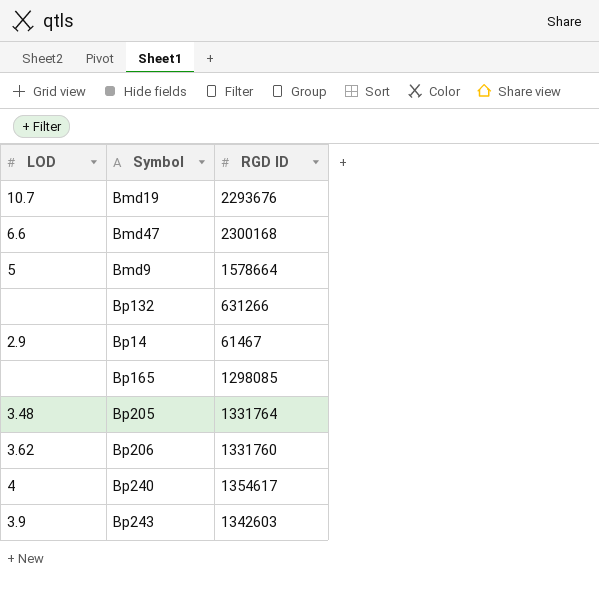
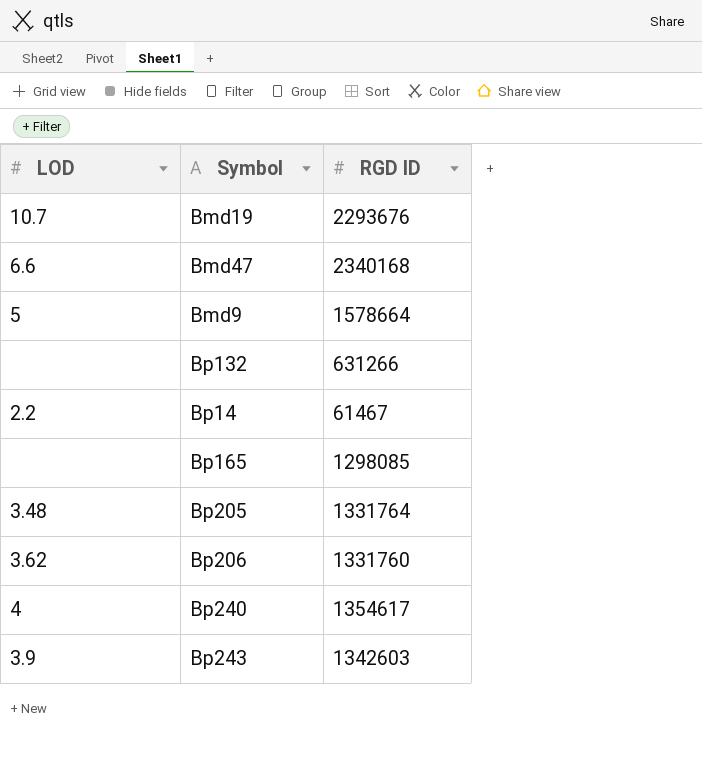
Bmd47 | RGD ID: 2300168 -> 2340168
Bp14 | LOD: 2.9 -> 2.2

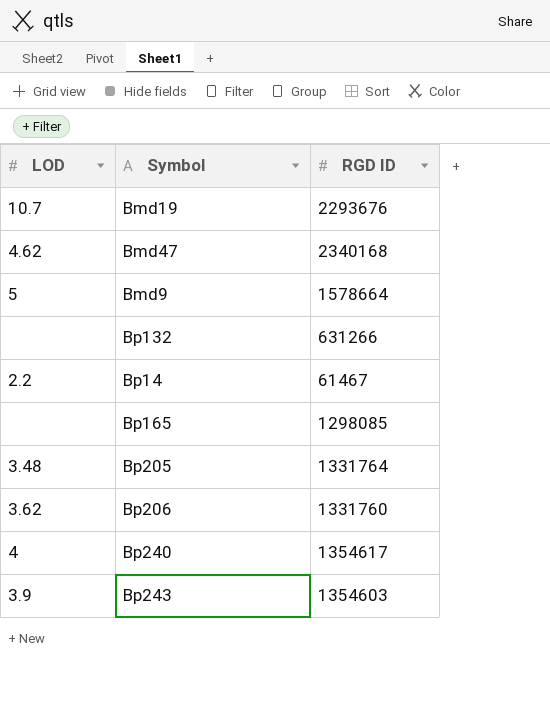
Bmd47 | LOD: 6.6 -> 4.62
Bp243 | RGD ID: 1342603 -> 1354603

